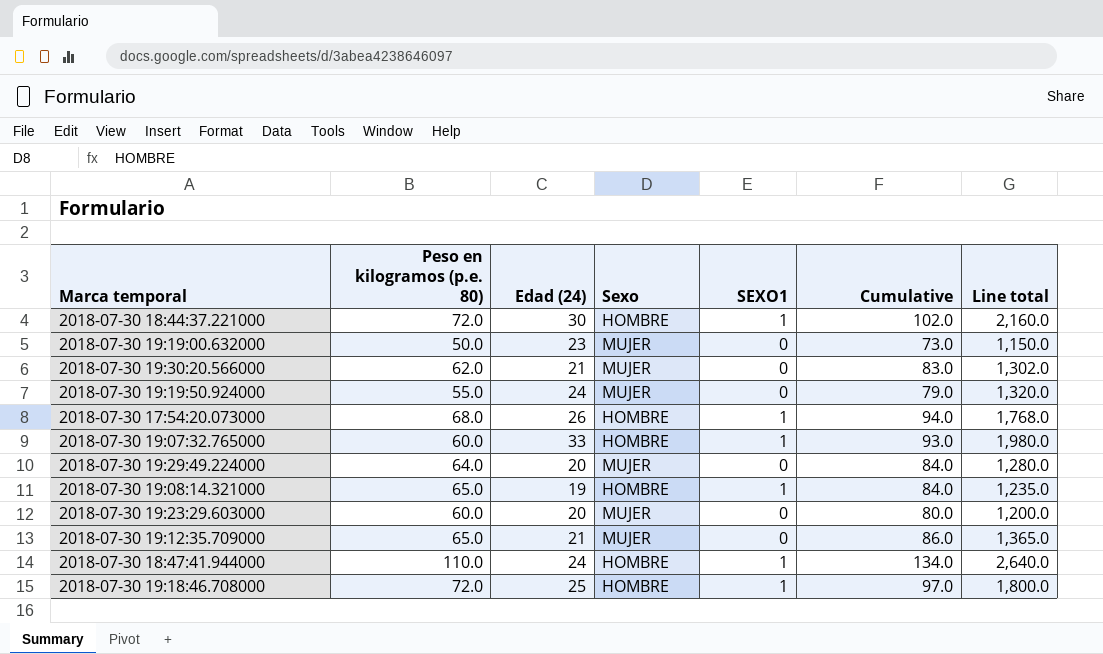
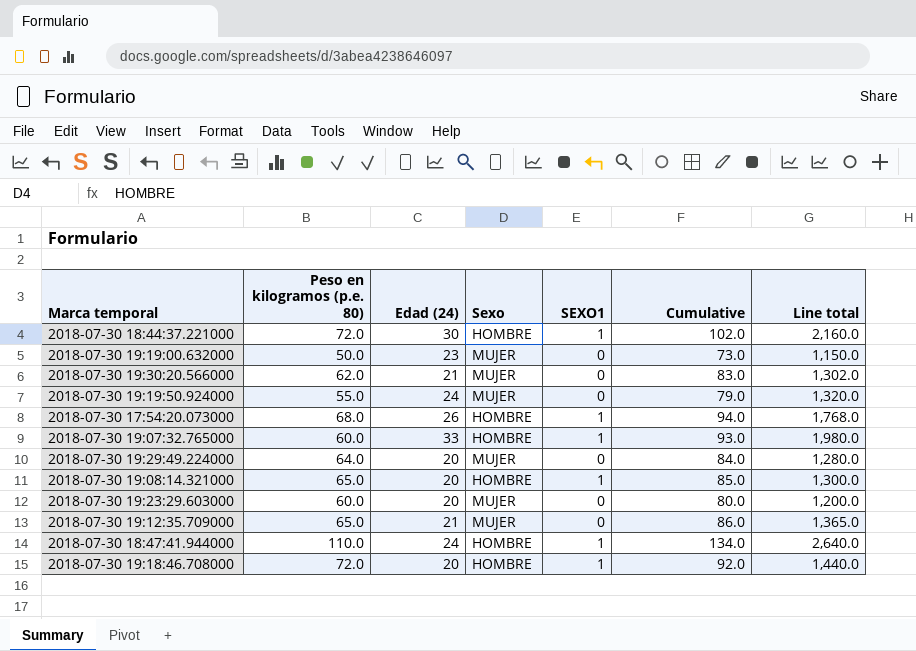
2018-07-30 19:08:14.321000 | Edad (24): 19 -> 20
2018-07-30 19:08:14.321000 | Cumulative: 84.0 -> 85.0
2018-07-30 19:08:14.321000 | Line total: 1,235.0 -> 1,300.0
2018-07-30 19:18:46.708000 | Edad (24): 25 -> 20
2018-07-30 19:18:46.708000 | Cumulative: 97.0 -> 92.0
2018-07-30 19:18:46.708000 | Line total: 1,800.0 -> 1,440.0

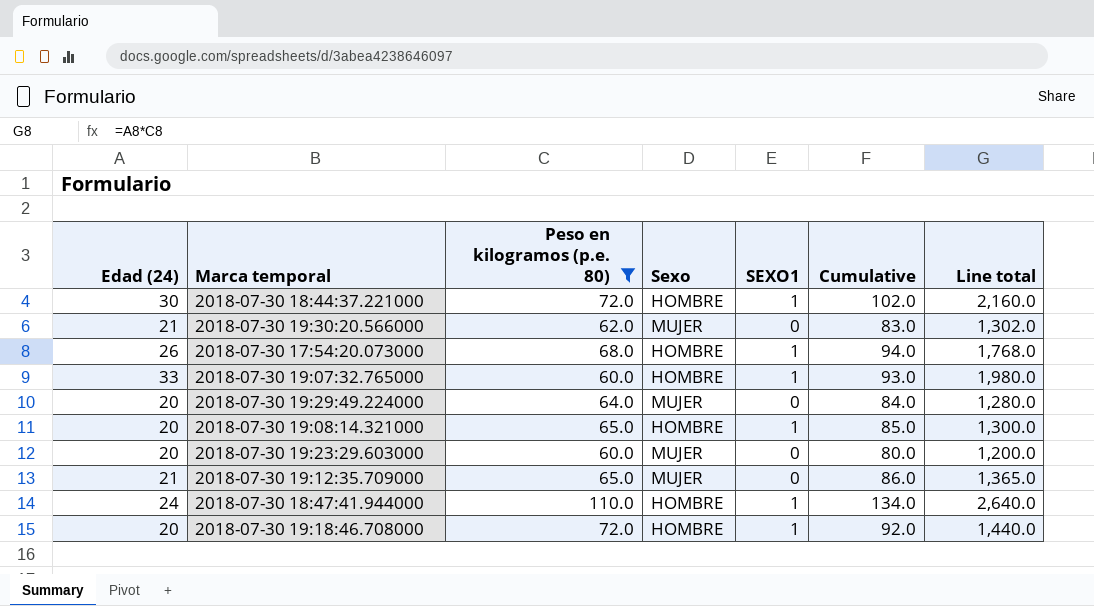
filter: none -> Peso en kilogramos (p.e. 80) >= 60.0
column Edad (24) | position: 3 -> 1

